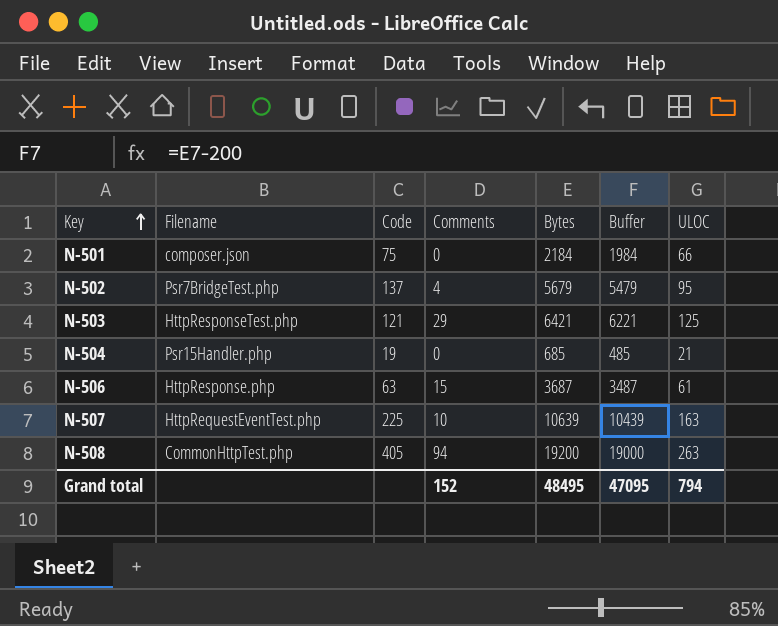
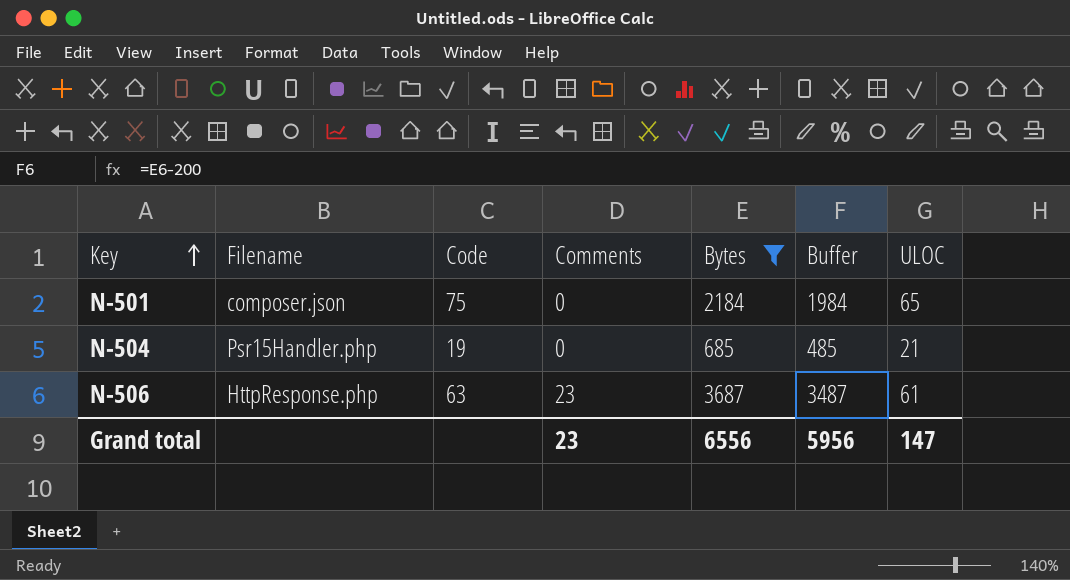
filter: none -> Bytes <= 3687
N-501 | ULOC: 66 -> 65
N-506 | Comments: 15 -> 23
Grand total | Comments: 152 -> 23
Grand total | Bytes: 48495 -> 6556
Grand total | Buffer: 47095 -> 5956
Grand total | ULOC: 794 -> 147

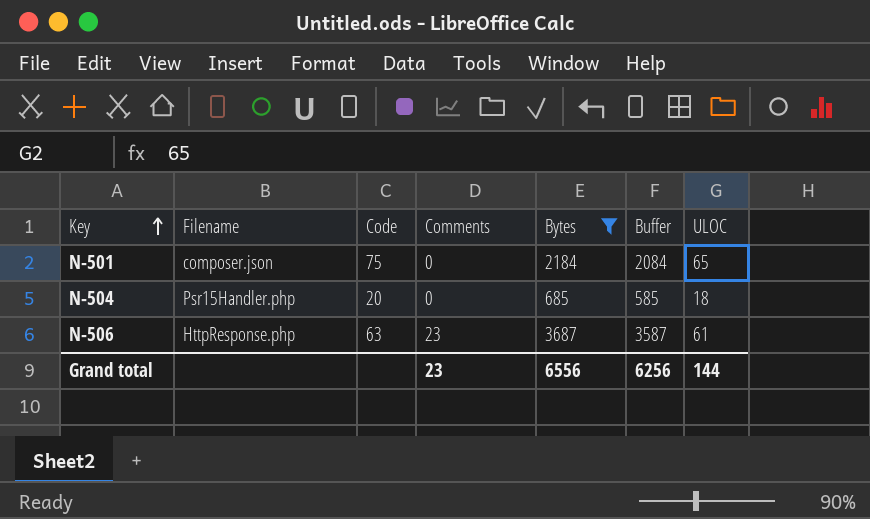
column Buffer | formula: [Bytes] - 200 -> [Bytes] - 100
N-504 | Code: 19 -> 20
N-504 | ULOC: 21 -> 18
Grand total | Buffer: 5956 -> 6256
Grand total | ULOC: 147 -> 144

